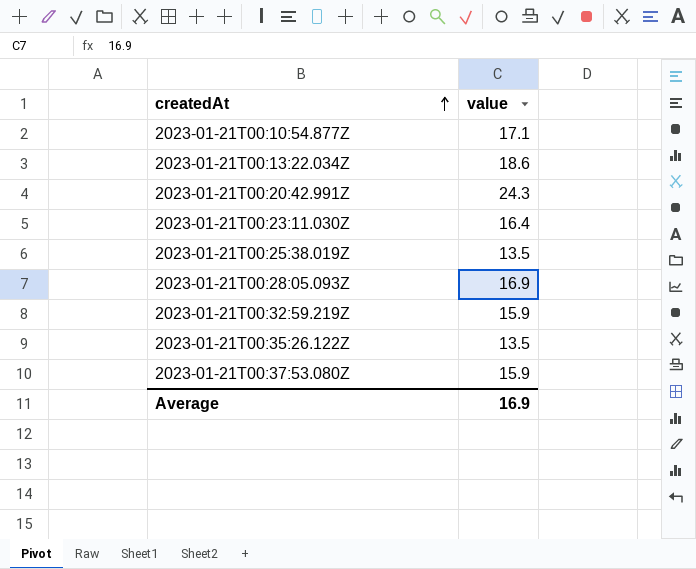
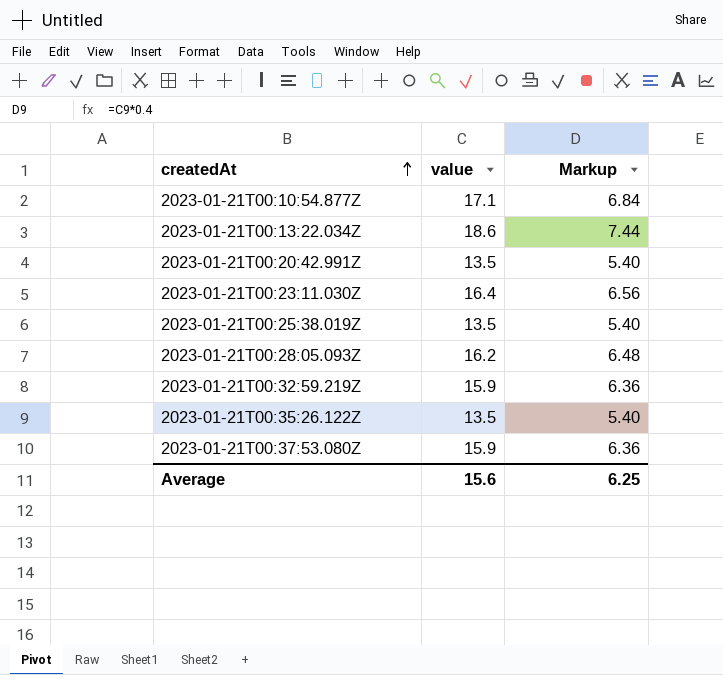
column Markup | formula: none -> [value] * 0.4
2023-01-21T00:20:42.991Z | value: 24.3 -> 13.5
2023-01-21T00:28:05.093Z | value: 16.9 -> 16.2
Average | value: 16.9 -> 15.6

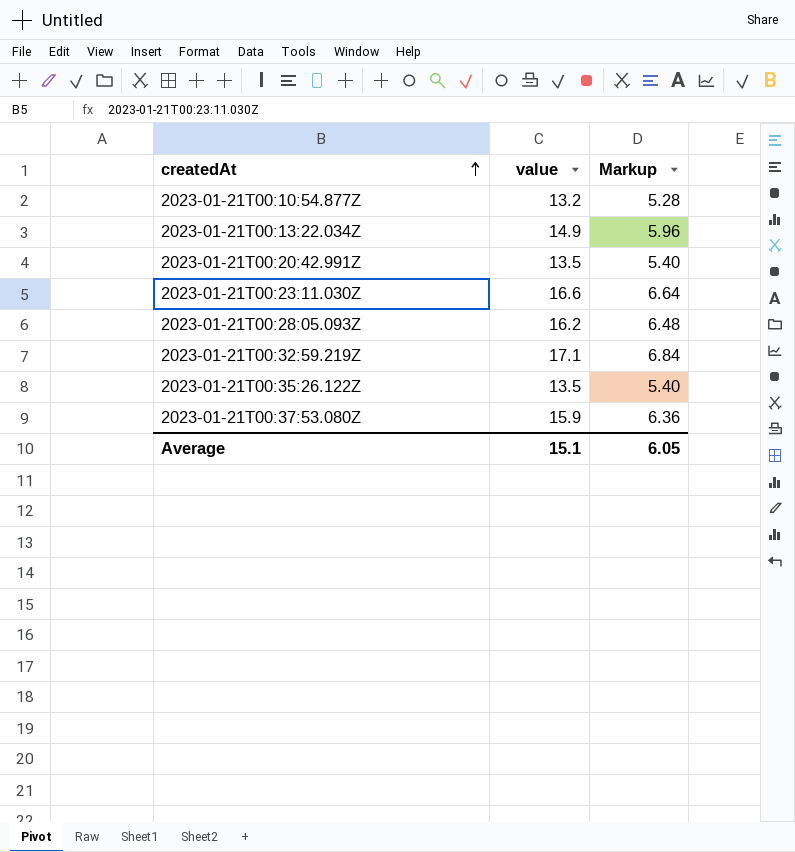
row 2023-01-21T00:25:38.019Z: 13.5 | 5.40 -> none
2023-01-21T00:10:54.877Z | value: 17.1 -> 13.2
2023-01-21T00:10:54.877Z | Markup: 6.84 -> 5.28
2023-01-21T00:13:22.034Z | value: 18.6 -> 14.9
2023-01-21T00:13:22.034Z | Markup: 7.44 -> 5.96
2023-01-21T00:23:11.030Z | value: 16.4 -> 16.6
2023-01-21T00:23:11.030Z | Markup: 6.56 -> 6.64
2023-01-21T00:32:59.219Z | value: 15.9 -> 17.1
2023-01-21T00:32:59.219Z | Markup: 6.36 -> 6.84
Average | value: 15.6 -> 15.1
Average | Markup: 6.25 -> 6.05

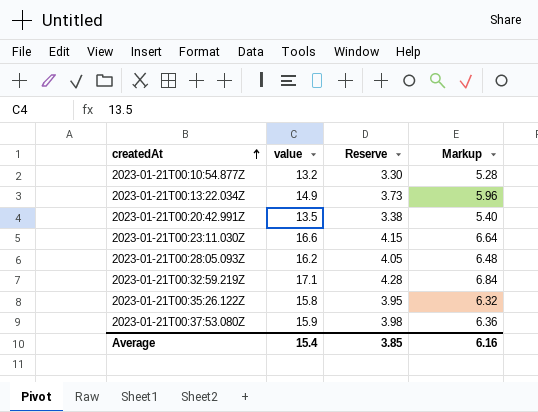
column Reserve | formula: none -> [value] * 0.25
2023-01-21T00:35:26.122Z | value: 13.5 -> 15.8
2023-01-21T00:35:26.122Z | Markup: 5.40 -> 6.32
Average | value: 15.1 -> 15.4
Average | Markup: 6.05 -> 6.16

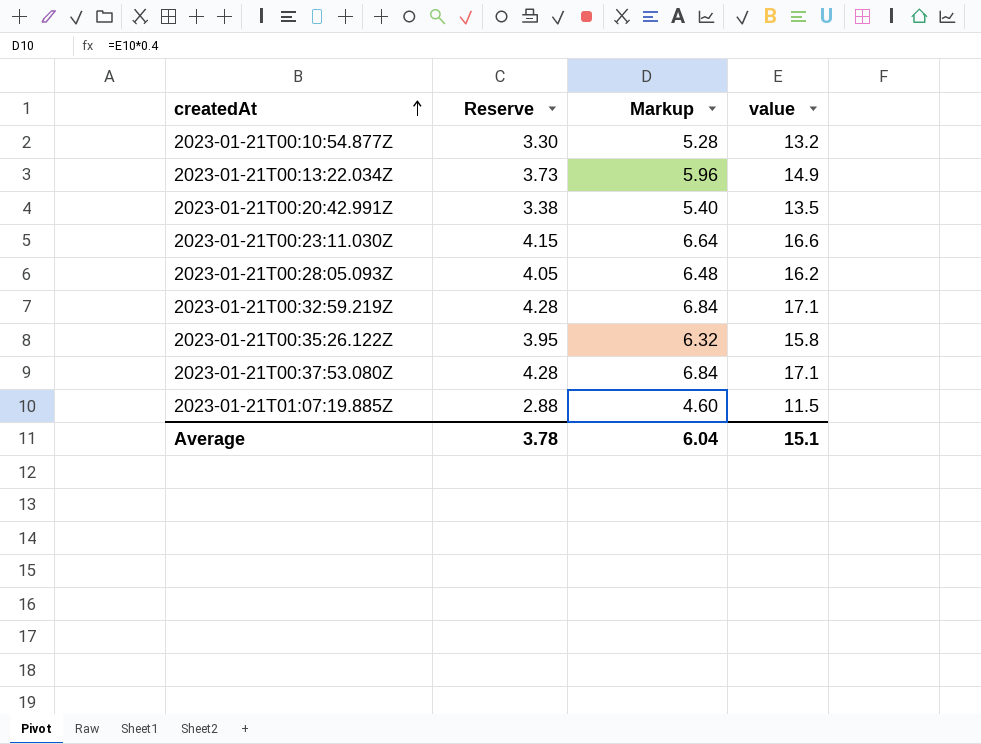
column value | position: 2 -> 4
2023-01-21T00:37:53.080Z | Reserve: 3.98 -> 4.28
2023-01-21T00:37:53.080Z | Markup: 6.36 -> 6.84
2023-01-21T00:37:53.080Z | value: 15.9 -> 17.1
row 2023-01-21T01:07:19.885Z: none -> 2.88 | 4.60 | 11.5
Average | Reserve: 3.85 -> 3.78
Average | Markup: 6.16 -> 6.04
Average | value: 15.4 -> 15.1

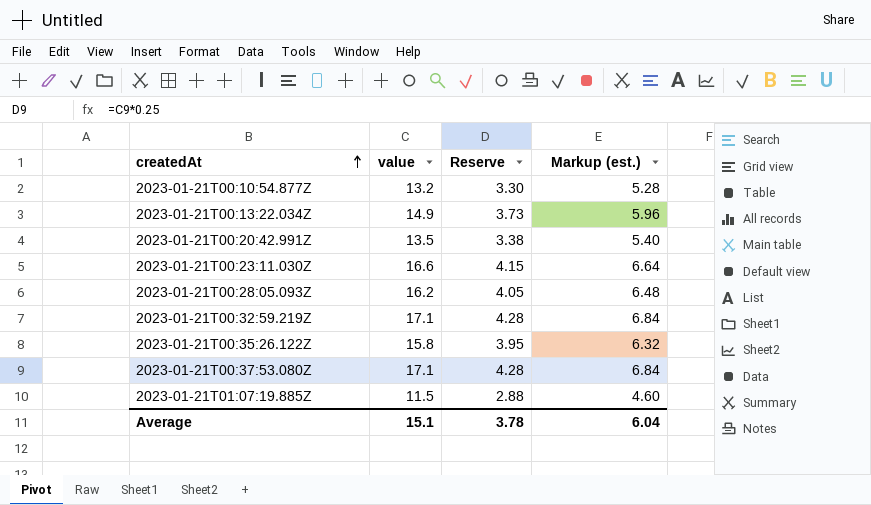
column value | position: 4 -> 2
column name: Markup -> Markup (est.)

